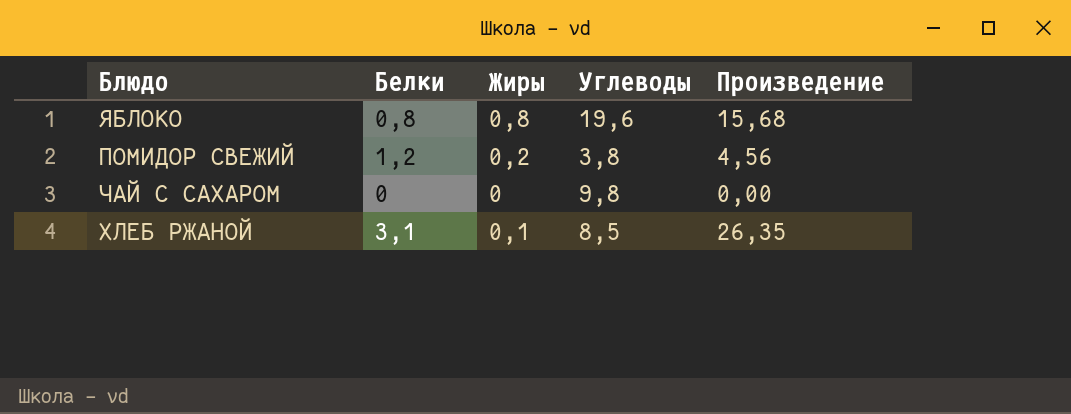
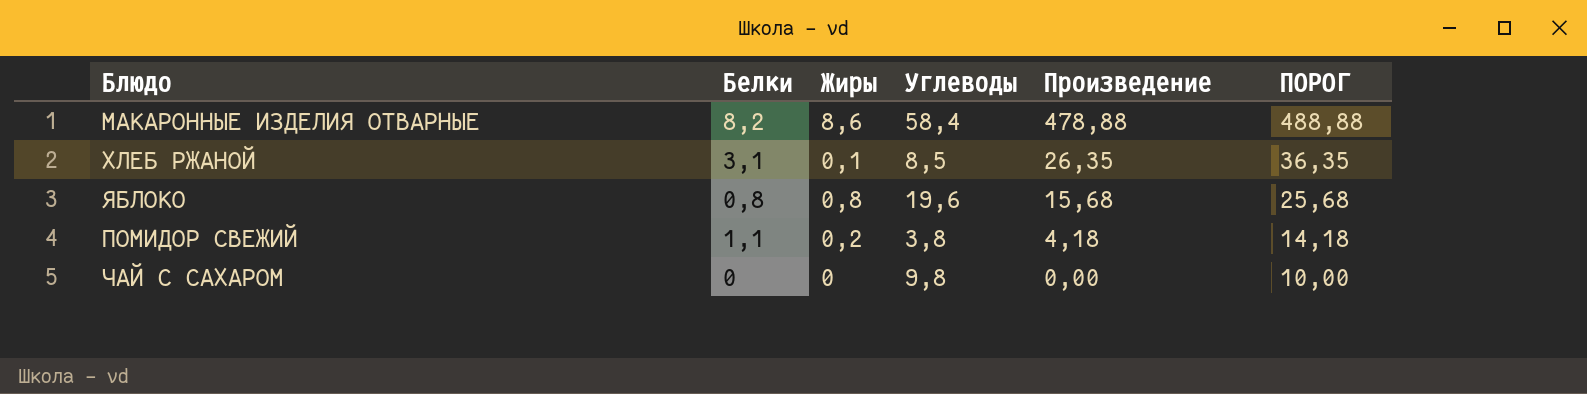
row order: none -> Произведение descending
column ПОРОГ | formula: none -> [Произведение] + 10
row МАКАРОННЫЕ ИЗДЕЛИЯ ОТВАРНЫЕ: none -> 8,2 | 8,6 | 58,4 | 478,88 | 488,88
ПОМИДОР СВЕЖИЙ | Белки: 1,2 -> 1,1
ПОМИДОР СВЕЖИЙ | Произведение: 4,56 -> 4,18

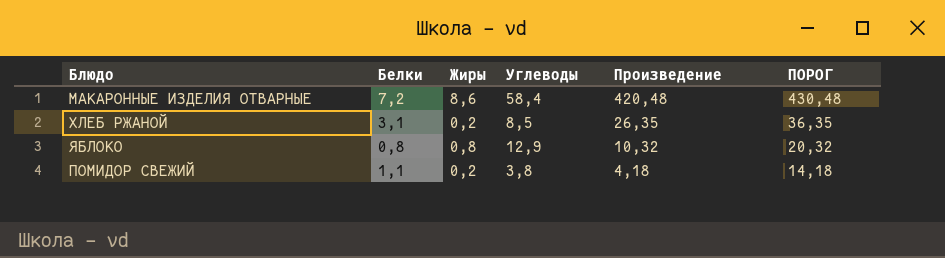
row ЧАЙ С САХАРОМ: 0 | 0 | 9,8 | 0,00 | 10,00 -> none
МАКАРОННЫЕ ИЗДЕЛИЯ ОТВАРНЫЕ | Белки: 8,2 -> 7,2
МАКАРОННЫЕ ИЗДЕЛИЯ ОТВАРНЫЕ | Произведение: 478,88 -> 420,48
МАКАРОННЫЕ ИЗДЕЛИЯ ОТВАРНЫЕ | ПОРОГ: 488,88 -> 430,48
ХЛЕБ РЖАНОЙ | Жиры: 0,1 -> 0,2
ЯБЛОКО | Углеводы: 19,6 -> 12,9
ЯБЛОКО | Произведение: 15,68 -> 10,32
ЯБЛОКО | ПОРОГ: 25,68 -> 20,32

